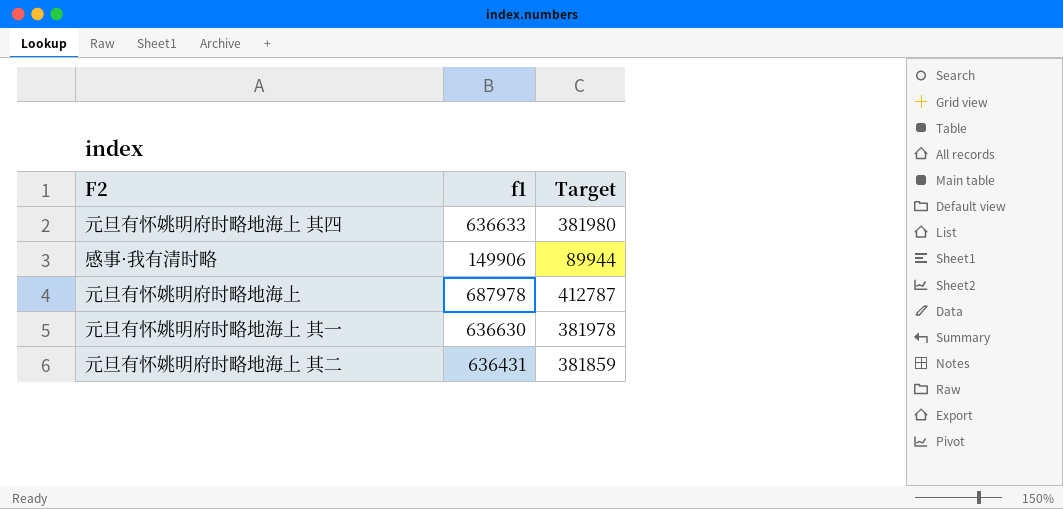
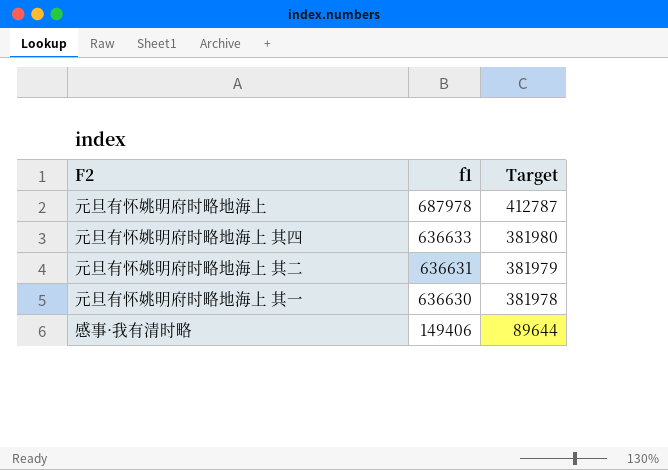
row order: none -> f1 descending
元旦有怀姚明府时略地海上 其二 | f1: 636431 -> 636631
元旦有怀姚明府时略地海上 其二 | Target: 381859 -> 381979
感事·我有清时略 | f1: 149906 -> 149406
感事·我有清时略 | Target: 89944 -> 89644

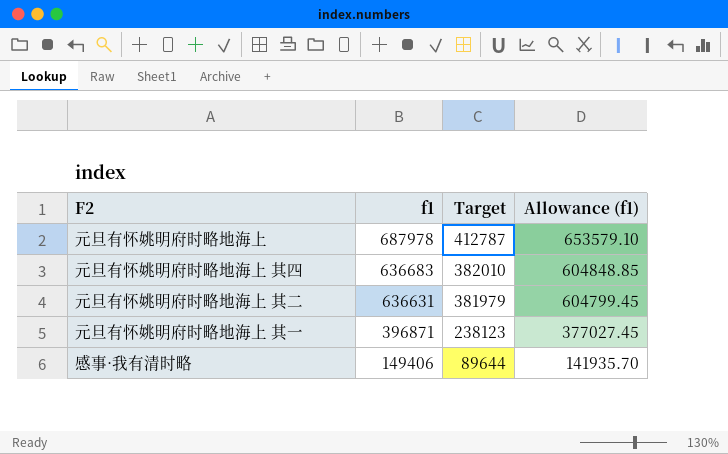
column Allowance (f1) | formula: none -> [f1] * 0.95
元旦有怀姚明府时略地海上 其四 | f1: 636633 -> 636683
元旦有怀姚明府时略地海上 其四 | Target: 381980 -> 382010
元旦有怀姚明府时略地海上 其一 | f1: 636630 -> 396871
元旦有怀姚明府时略地海上 其一 | Target: 381978 -> 238123

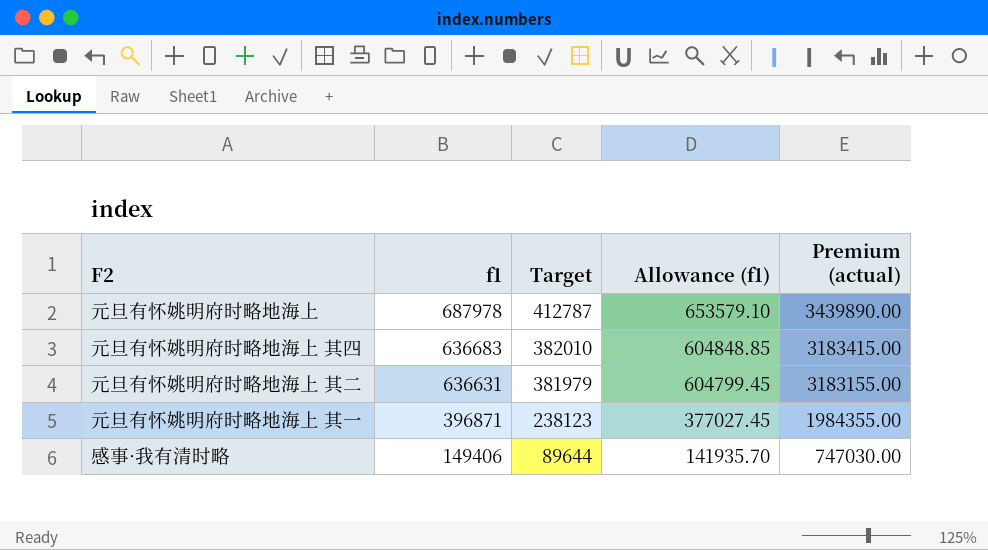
column Premium (actual) | formula: none -> [f1] * 5

